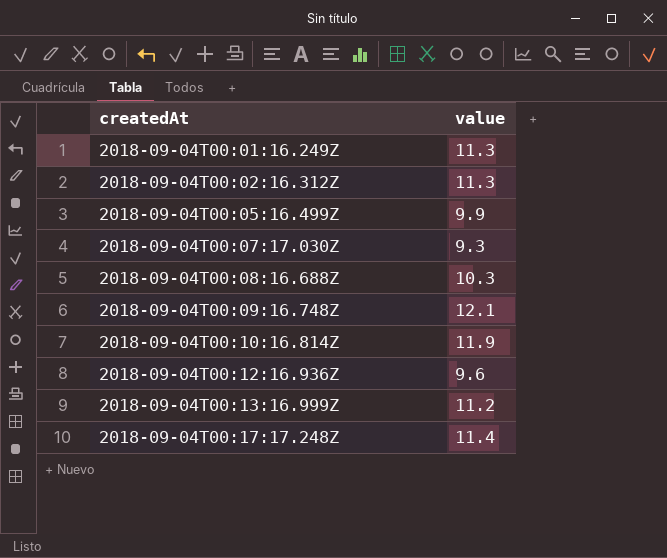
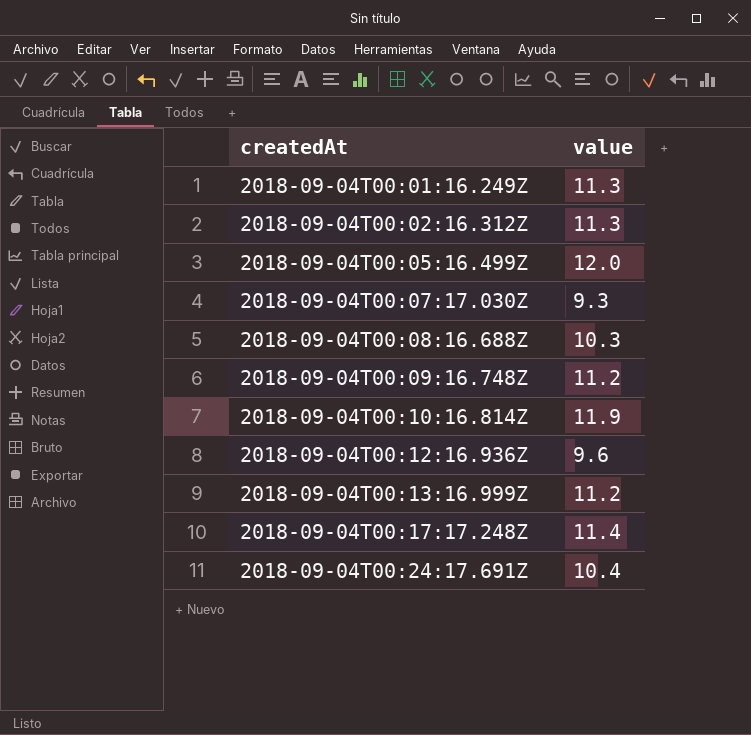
2018-09-04T00:05:16.499Z | value: 9.9 -> 12.0
2018-09-04T00:09:16.748Z | value: 12.1 -> 11.2
row 2018-09-04T00:24:17.691Z: none -> 10.4

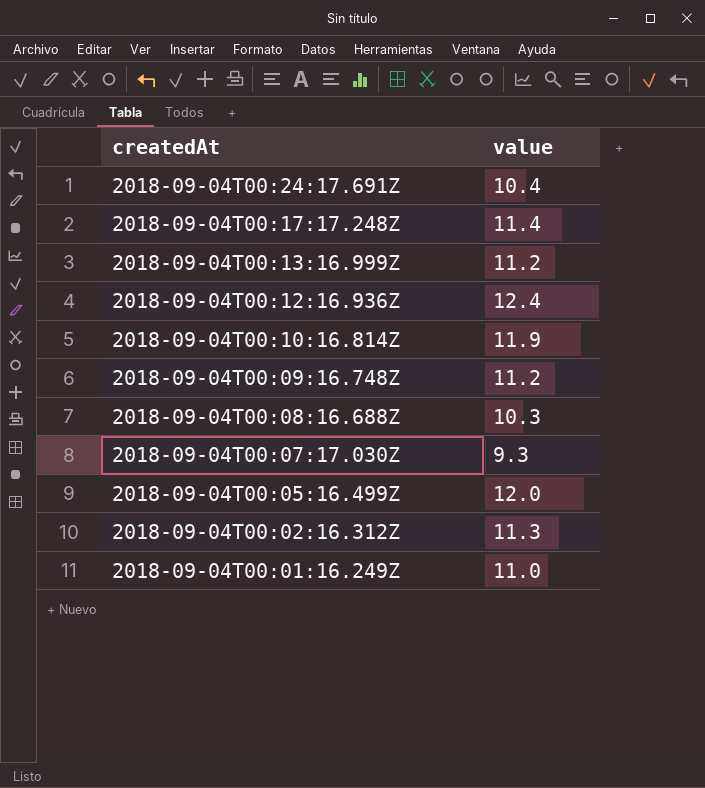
row order: createdAt ascending -> createdAt descending
2018-09-04T00:12:16.936Z | value: 9.6 -> 12.4
2018-09-04T00:01:16.249Z | value: 11.3 -> 11.0

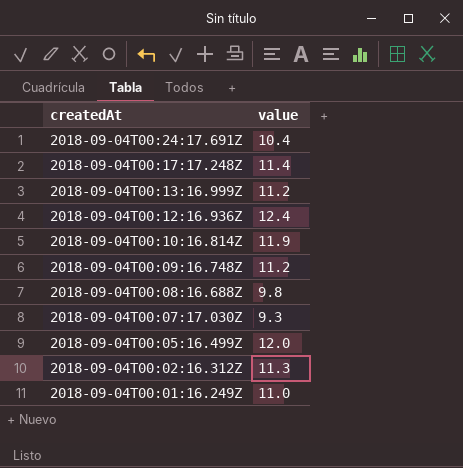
2018-09-04T00:08:16.688Z | value: 10.3 -> 9.8

